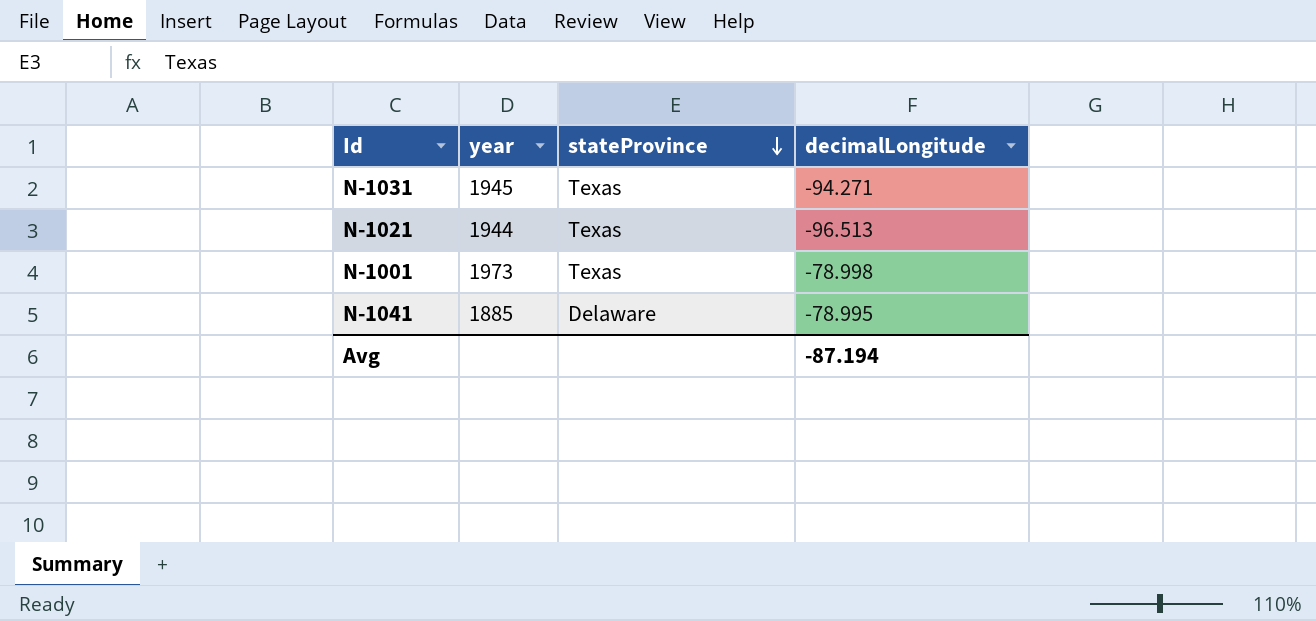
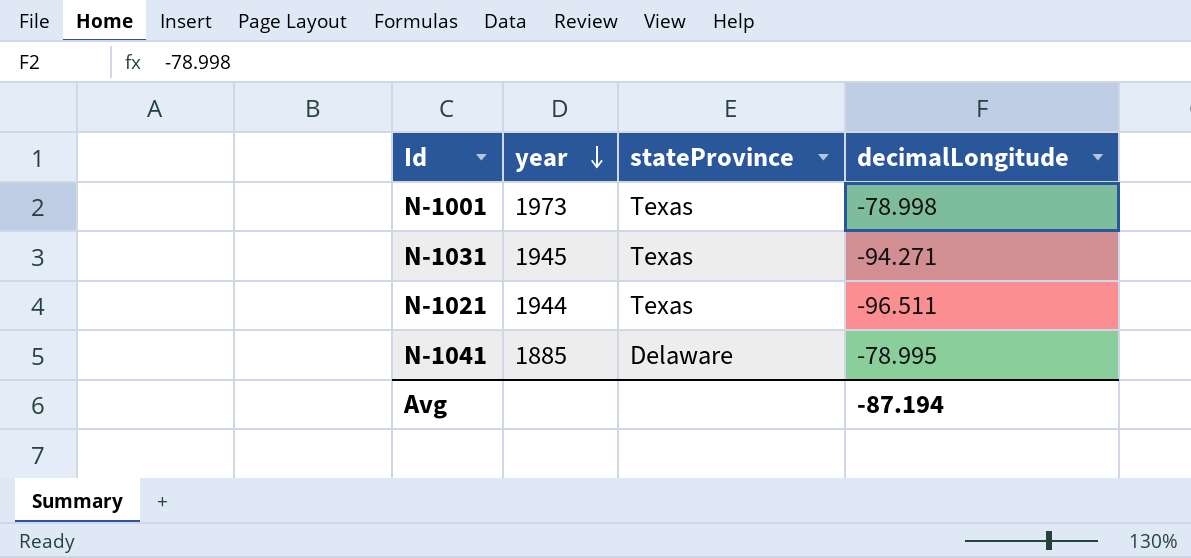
row order: stateProvince descending -> year descending
N-1021 | decimalLongitude: -96.513 -> -96.511

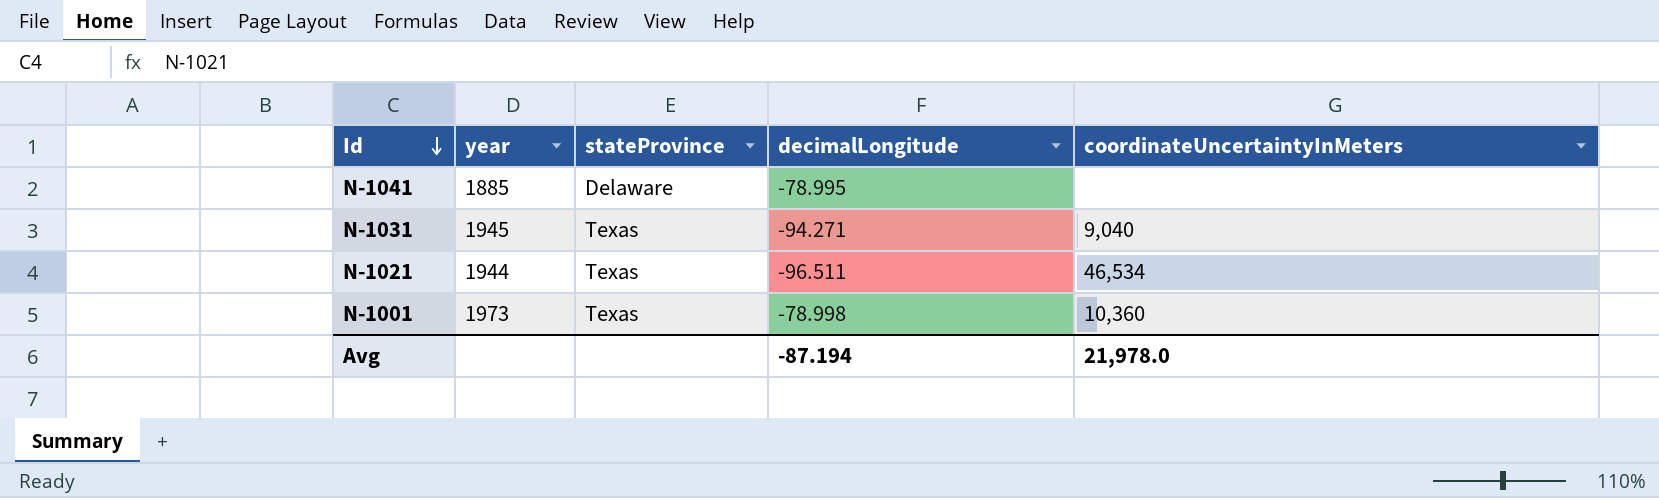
row order: year descending -> Id descending
column coordinateUncertaintyInMeters | position: none -> 5

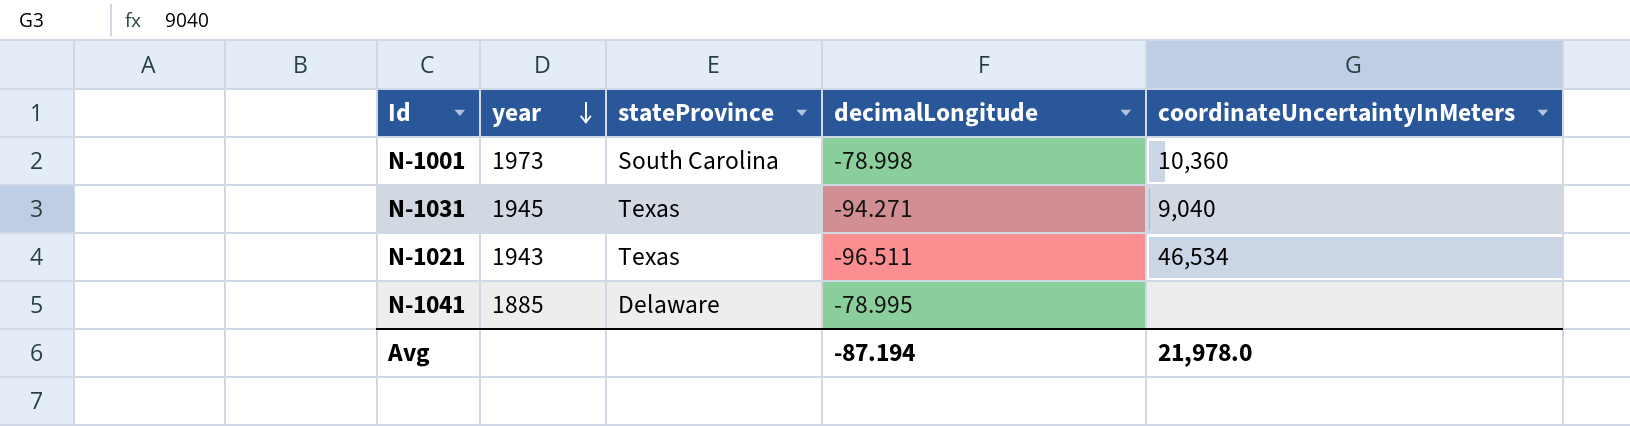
row order: Id descending -> year descending
N-1001 | stateProvince: Texas -> South Carolina
N-1021 | year: 1944 -> 1943

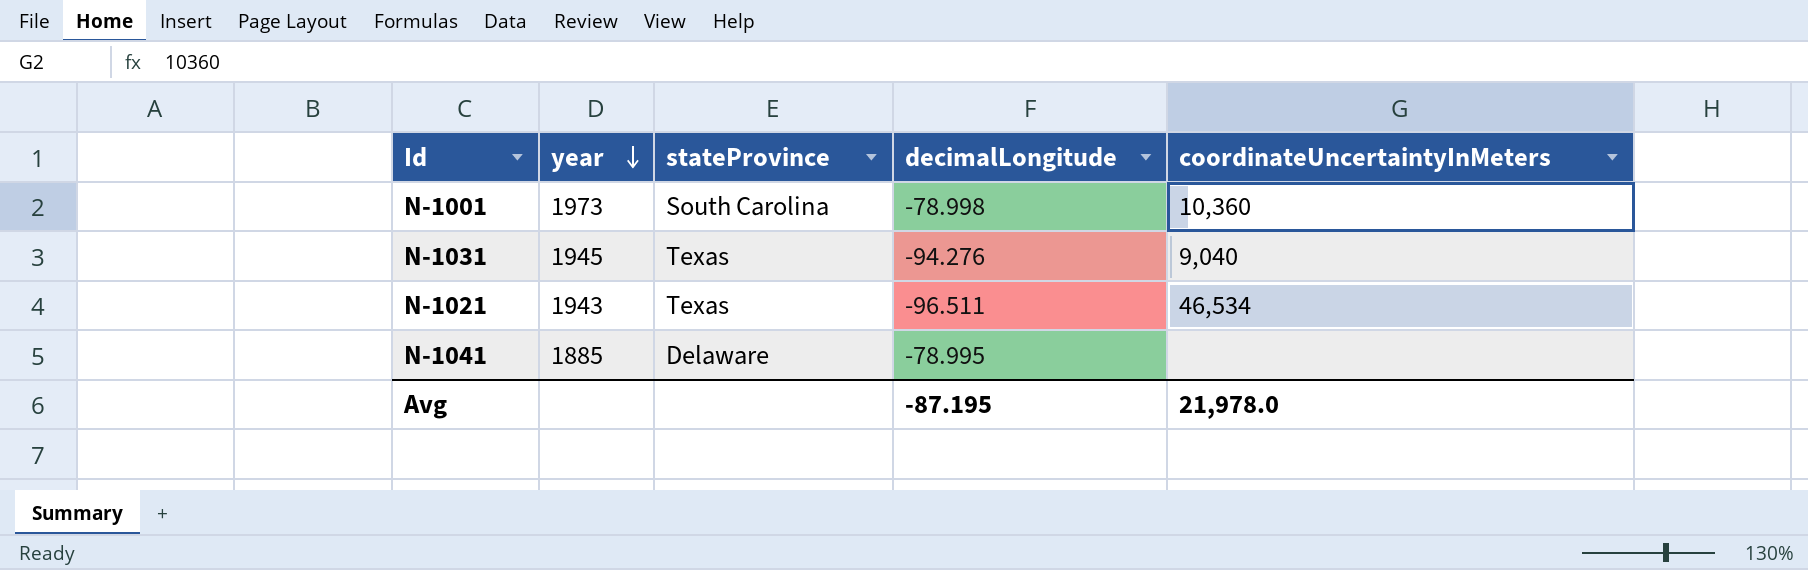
N-1031 | decimalLongitude: -94.271 -> -94.276
Avg | decimalLongitude: -87.194 -> -87.195

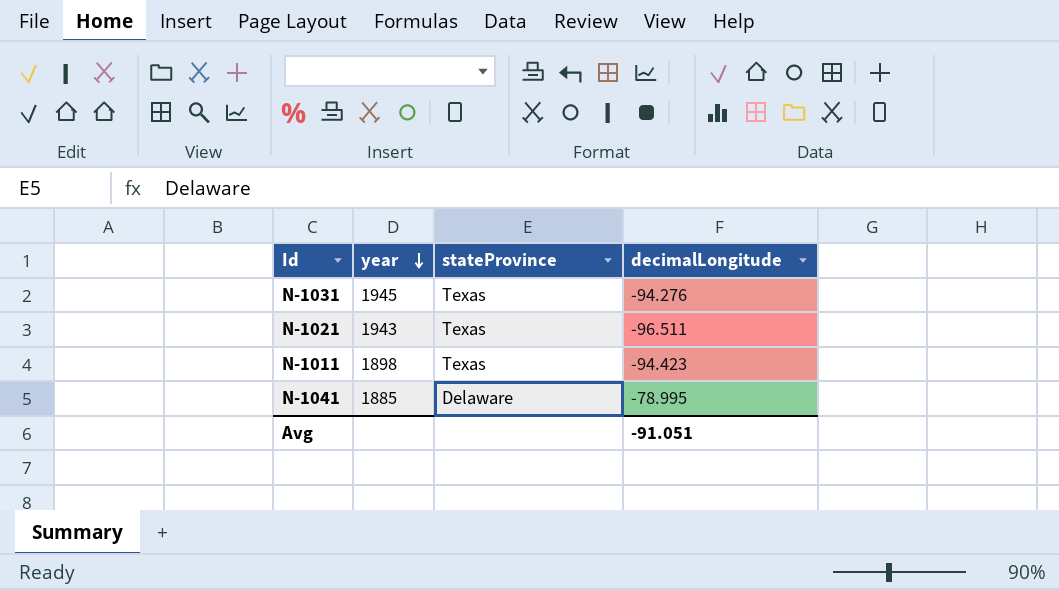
column coordinateUncertaintyInMeters | position: 5 -> none
row N-1001: 1973 | South Carolina | -78.998 | 10,360 -> none
row N-1011: none -> 1898 | Texas | -94.423
Avg | decimalLongitude: -87.195 -> -91.051

